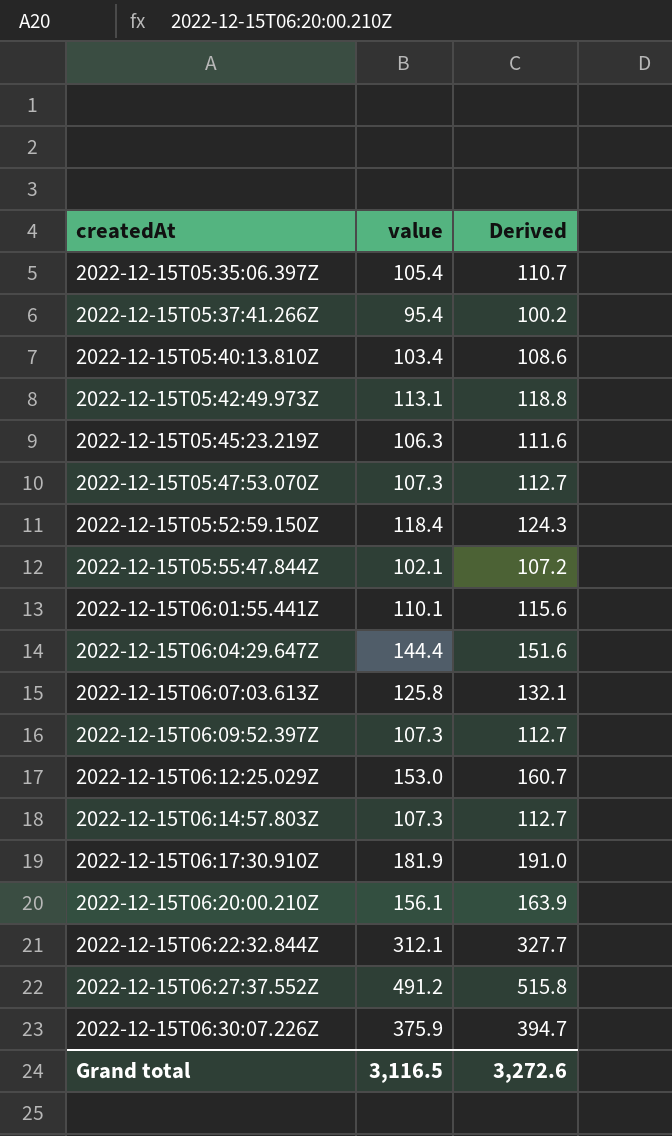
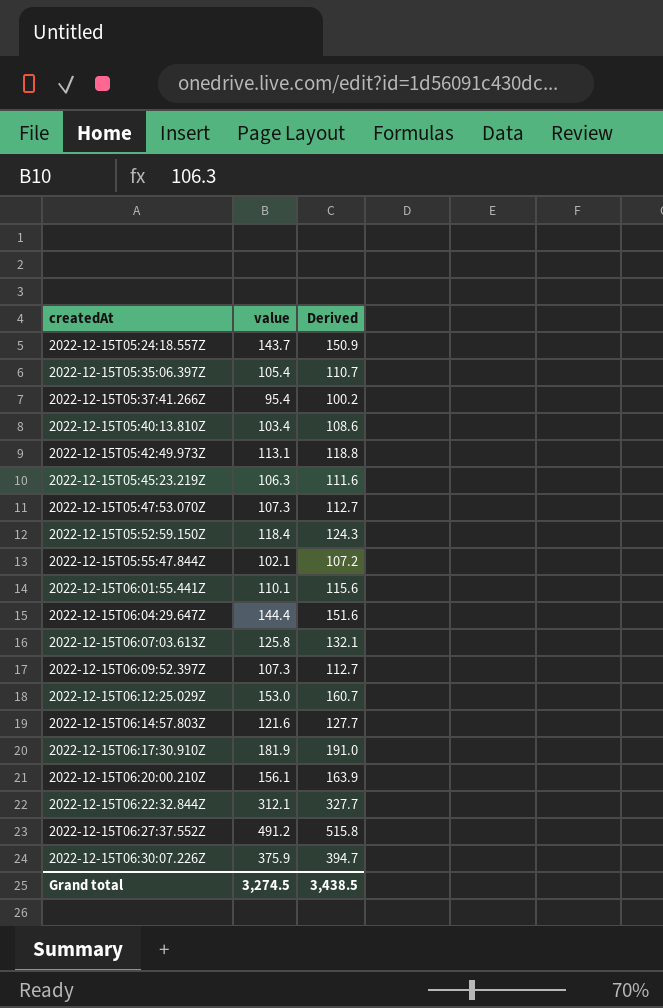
row 2022-12-15T05:24:18.557Z: none -> 143.7 | 150.9
2022-12-15T06:14:57.803Z | value: 107.3 -> 121.6
2022-12-15T06:14:57.803Z | Derived: 112.7 -> 127.7
Grand total | value: 3,116.5 -> 3,274.5
Grand total | Derived: 3,272.6 -> 3,438.5

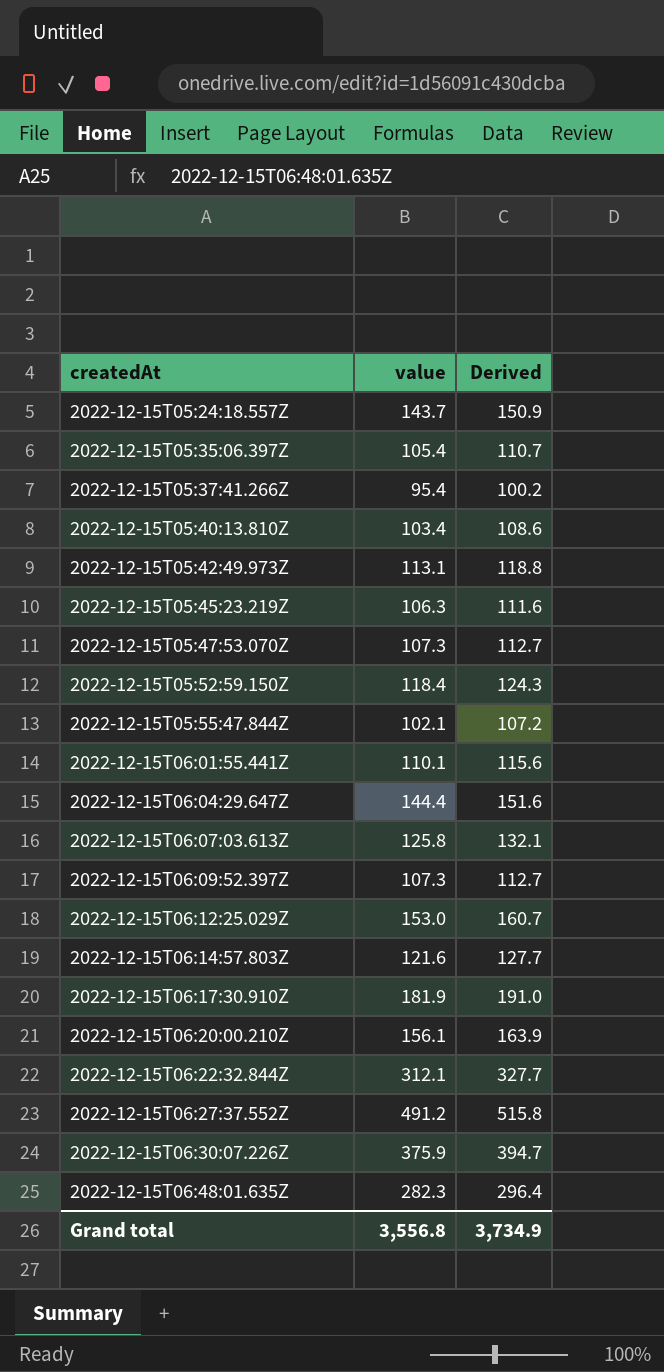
row 2022-12-15T06:48:01.635Z: none -> 282.3 | 296.4
Grand total | value: 3,274.5 -> 3,556.8
Grand total | Derived: 3,438.5 -> 3,734.9

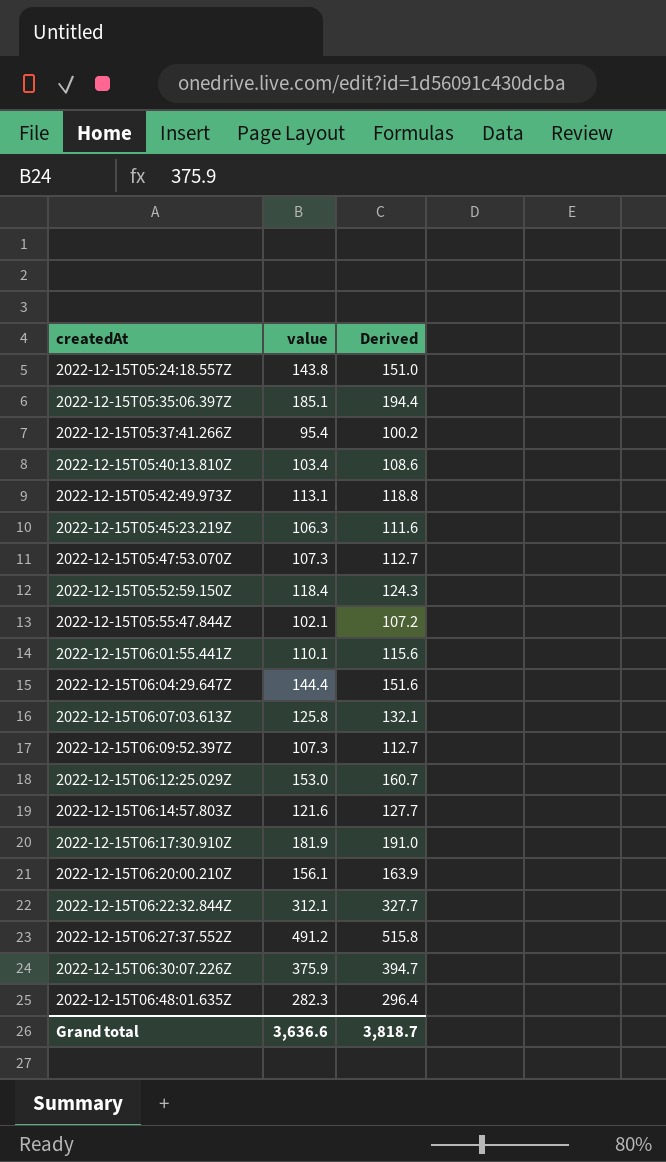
2022-12-15T05:24:18.557Z | value: 143.7 -> 143.8
2022-12-15T05:24:18.557Z | Derived: 150.9 -> 151.0
2022-12-15T05:35:06.397Z | value: 105.4 -> 185.1
2022-12-15T05:35:06.397Z | Derived: 110.7 -> 194.4
Grand total | value: 3,556.8 -> 3,636.6
Grand total | Derived: 3,734.9 -> 3,818.7

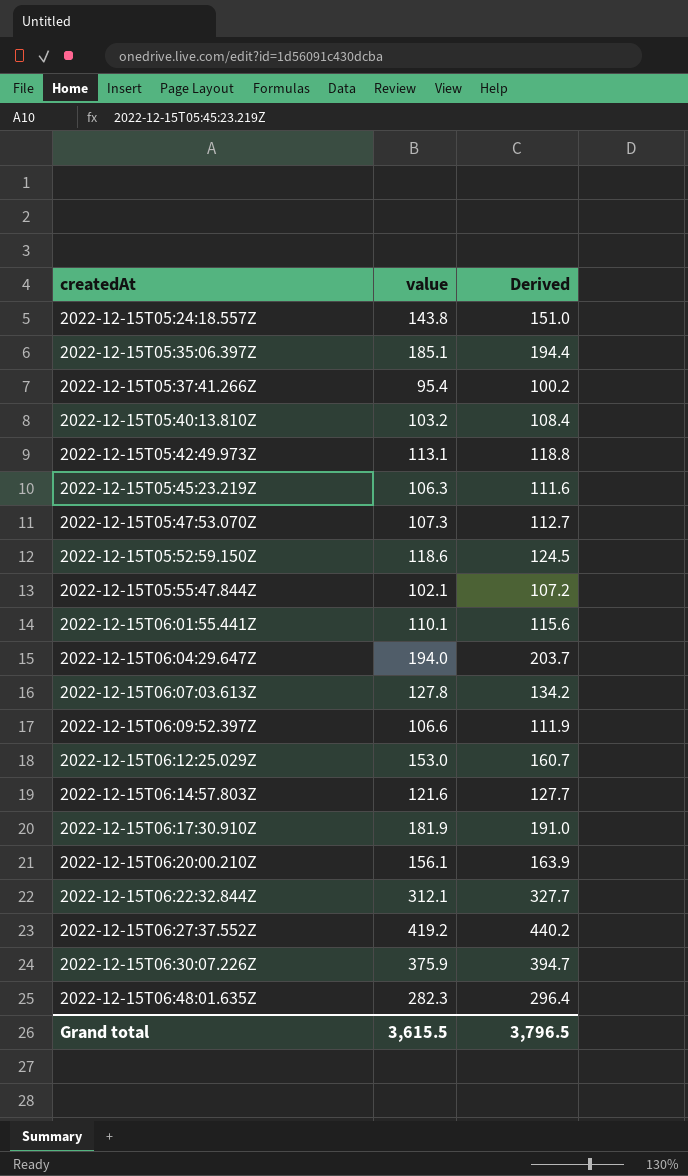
2022-12-15T05:40:13.810Z | value: 103.4 -> 103.2
2022-12-15T05:40:13.810Z | Derived: 108.6 -> 108.4
2022-12-15T05:52:59.150Z | value: 118.4 -> 118.6
2022-12-15T05:52:59.150Z | Derived: 124.3 -> 124.5
2022-12-15T06:04:29.647Z | value: 144.4 -> 194.0
2022-12-15T06:04:29.647Z | Derived: 151.6 -> 203.7
2022-12-15T06:07:03.613Z | value: 125.8 -> 127.8
2022-12-15T06:07:03.613Z | Derived: 132.1 -> 134.2
2022-12-15T06:09:52.397Z | value: 107.3 -> 106.6
2022-12-15T06:09:52.397Z | Derived: 112.7 -> 111.9
2022-12-15T06:27:37.552Z | value: 491.2 -> 419.2
2022-12-15T06:27:37.552Z | Derived: 515.8 -> 440.2
Grand total | value: 3,636.6 -> 3,615.5
Grand total | Derived: 3,818.7 -> 3,796.5

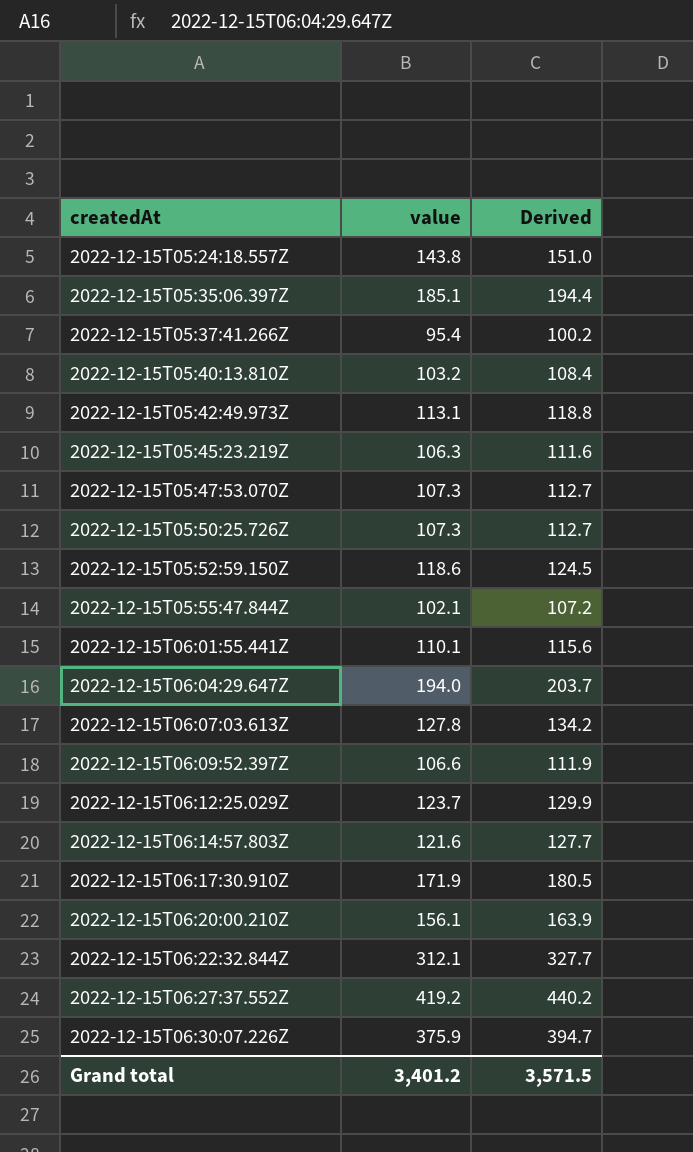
row 2022-12-15T06:48:01.635Z: 282.3 | 296.4 -> none
row 2022-12-15T05:50:25.726Z: none -> 107.3 | 112.7
2022-12-15T06:12:25.029Z | value: 153.0 -> 123.7
2022-12-15T06:12:25.029Z | Derived: 160.7 -> 129.9
2022-12-15T06:17:30.910Z | value: 181.9 -> 171.9
2022-12-15T06:17:30.910Z | Derived: 191.0 -> 180.5
Grand total | value: 3,615.5 -> 3,401.2
Grand total | Derived: 3,796.5 -> 3,571.5

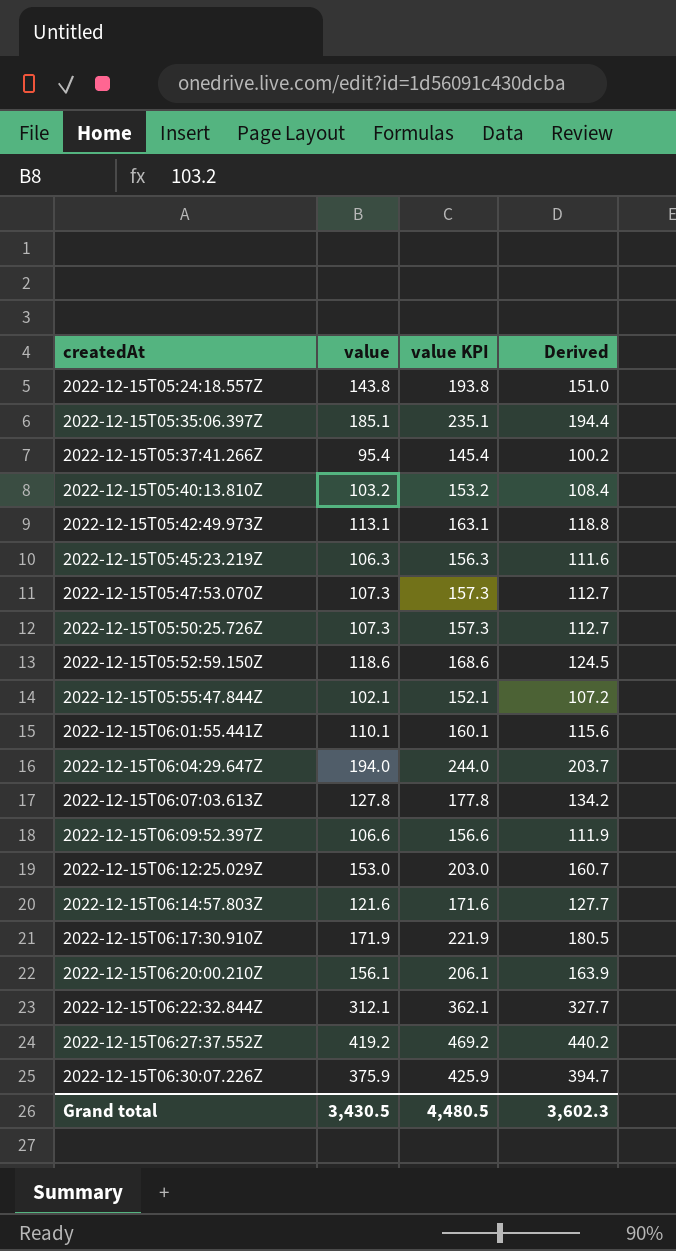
column value KPI | formula: none -> [value] + 50
2022-12-15T06:12:25.029Z | value: 123.7 -> 153.0
2022-12-15T06:12:25.029Z | Derived: 129.9 -> 160.7
Grand total | value: 3,401.2 -> 3,430.5
Grand total | Derived: 3,571.5 -> 3,602.3

